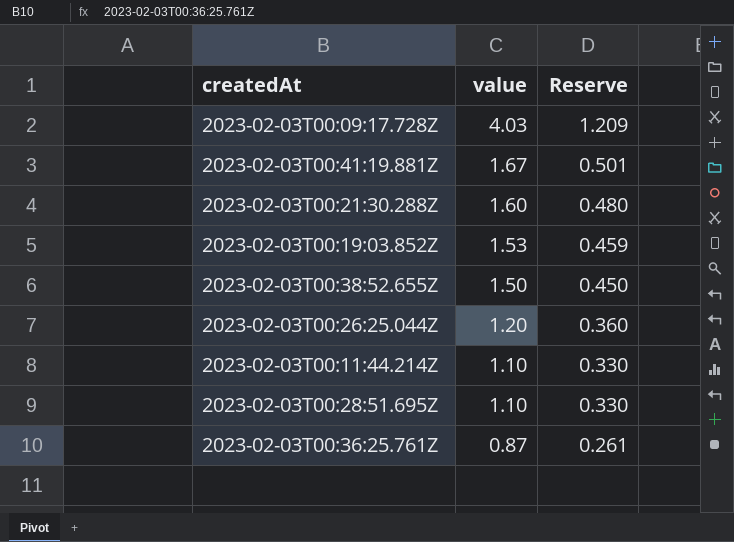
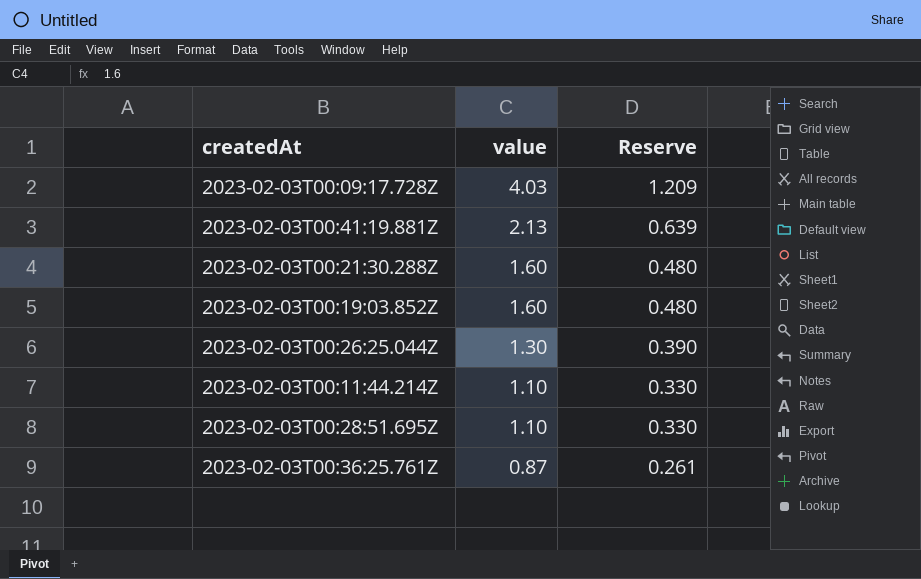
row 2023-02-03T00:38:52.655Z: 1.50 | 0.450 -> none
2023-02-03T00:41:19.881Z | value: 1.67 -> 2.13
2023-02-03T00:41:19.881Z | Reserve: 0.501 -> 0.639
2023-02-03T00:19:03.852Z | value: 1.53 -> 1.60
2023-02-03T00:19:03.852Z | Reserve: 0.459 -> 0.480
2023-02-03T00:26:25.044Z | value: 1.20 -> 1.30
2023-02-03T00:26:25.044Z | Reserve: 0.360 -> 0.390

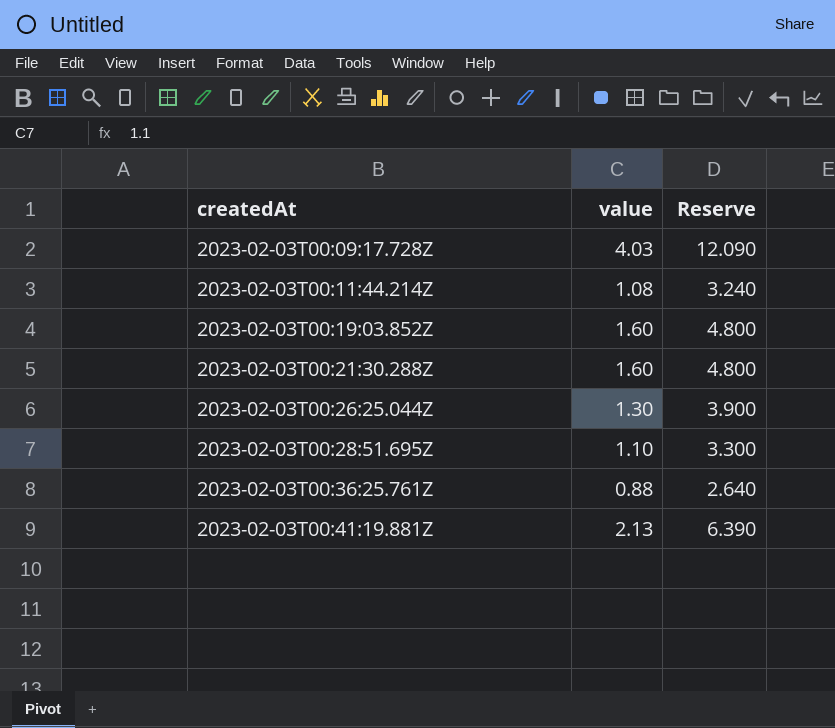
row order: value descending -> createdAt ascending
column Reserve | formula: [value] * 0.3 -> [value] * 3
2023-02-03T00:11:44.214Z | value: 1.10 -> 1.08
2023-02-03T00:36:25.761Z | value: 0.87 -> 0.88

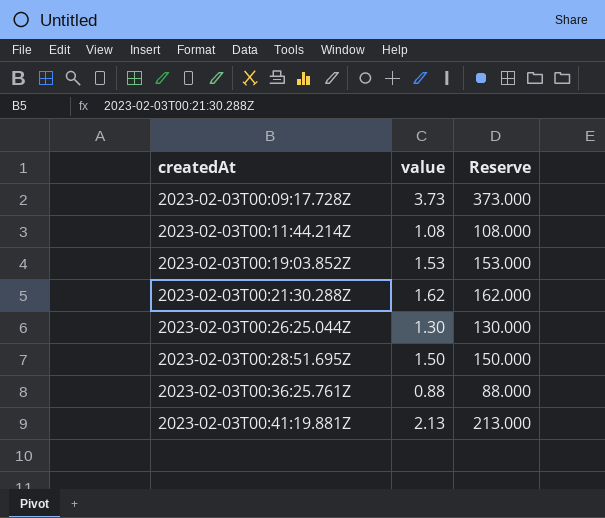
column Reserve | formula: [value] * 3 -> [value] * 100
2023-02-03T00:09:17.728Z | value: 4.03 -> 3.73
2023-02-03T00:19:03.852Z | value: 1.60 -> 1.53
2023-02-03T00:21:30.288Z | value: 1.60 -> 1.62
2023-02-03T00:28:51.695Z | value: 1.10 -> 1.50

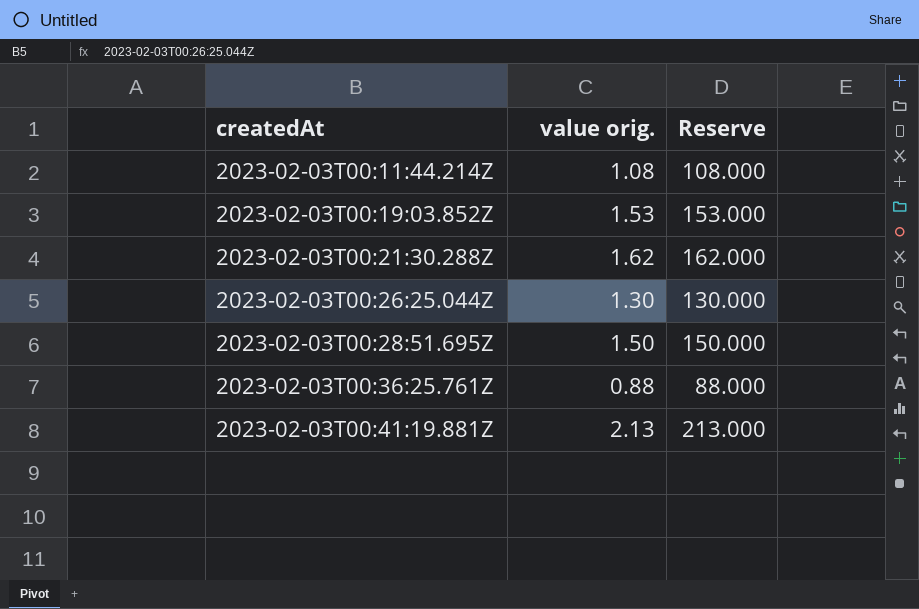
column name: value -> value orig.
row 2023-02-03T00:09:17.728Z: 3.73 | 373.000 -> none

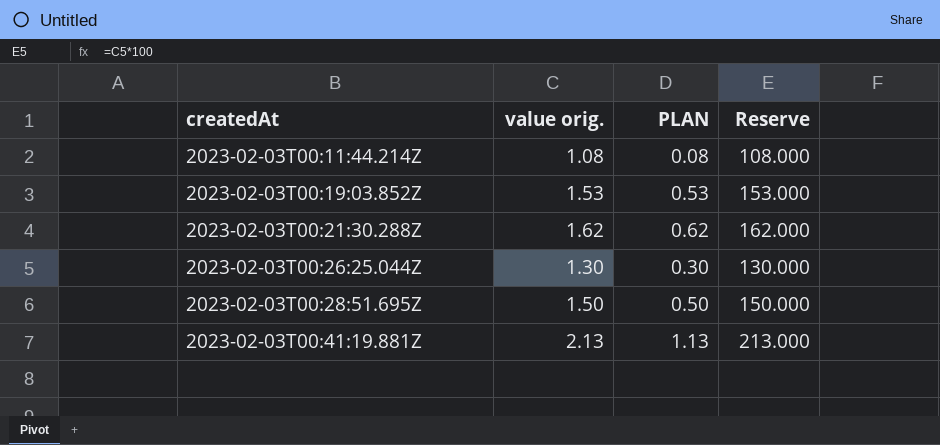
column PLAN | formula: none -> [value orig.] - 1
row 2023-02-03T00:36:25.761Z: 0.88 | 88.000 -> none

